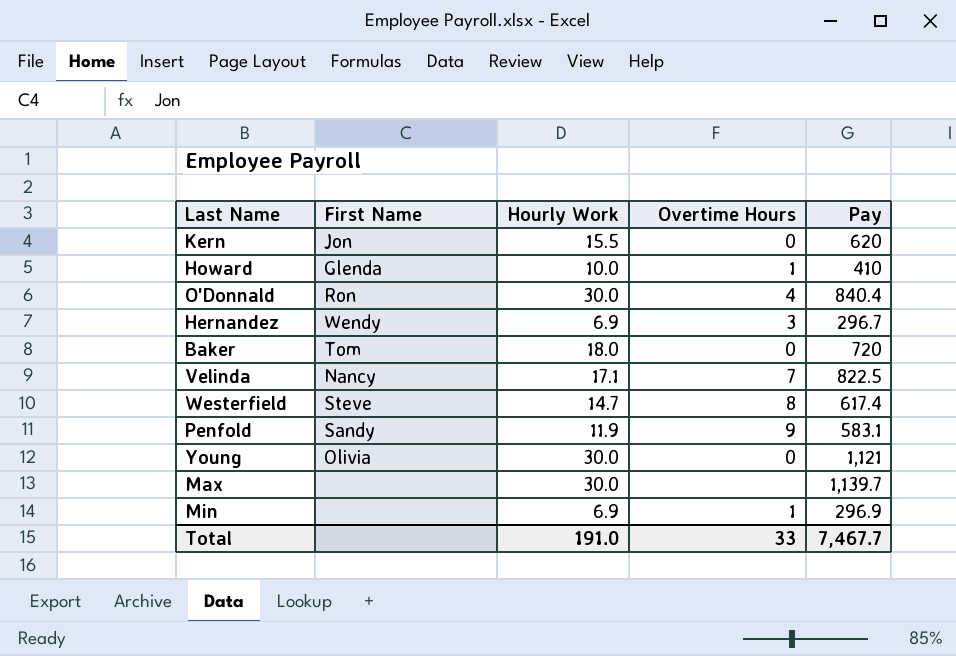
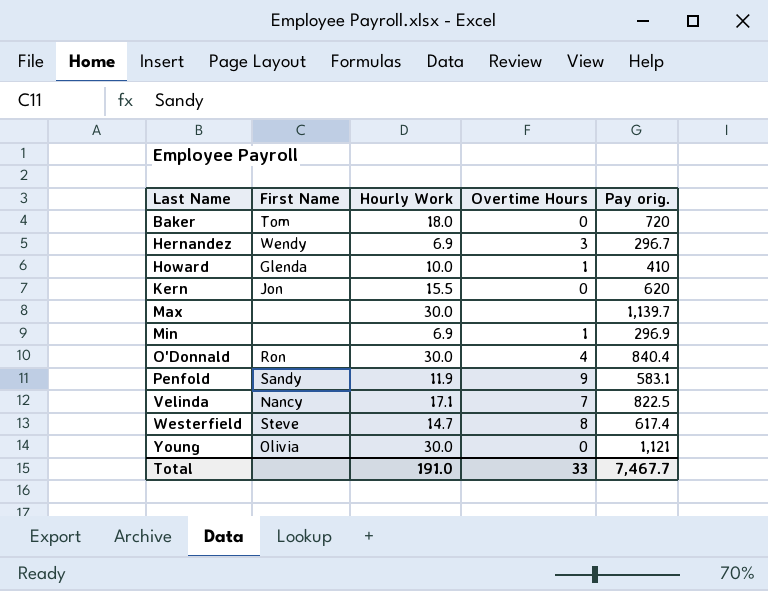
row order: none -> Last Name ascending
column name: Pay -> Pay orig.

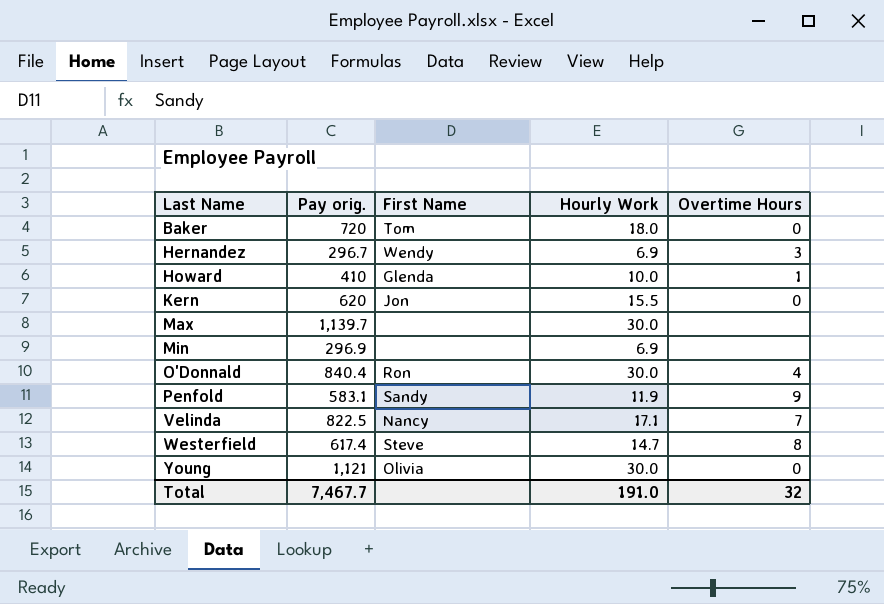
column Pay orig. | position: 5 -> 2
Min | Overtime Hours: 1 -> none
Total | Overtime Hours: 33 -> 32

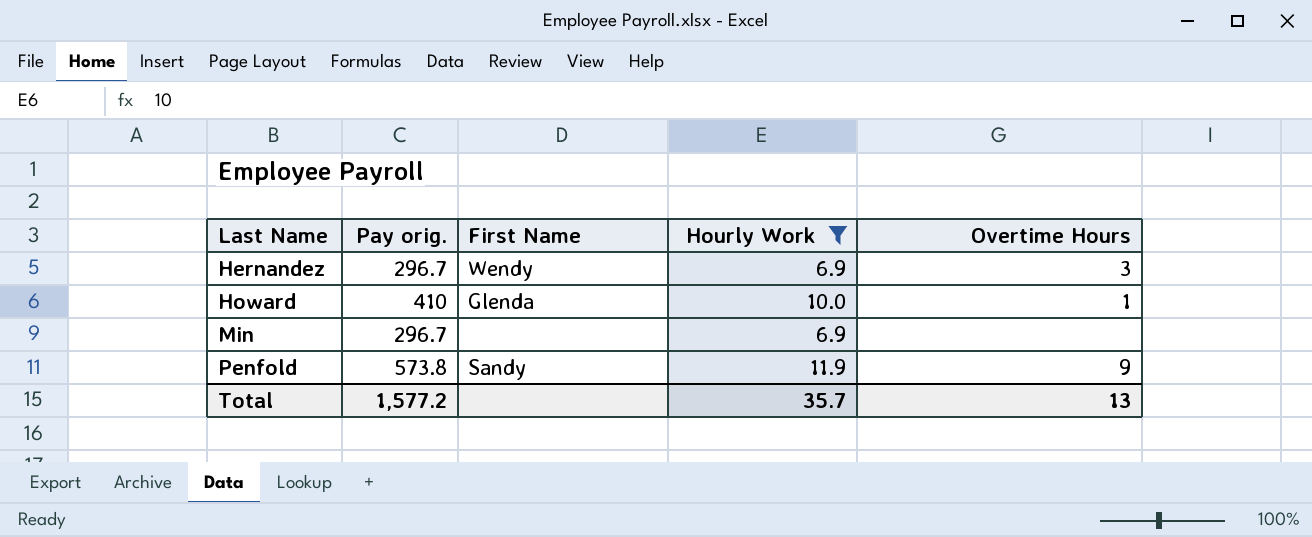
filter: none -> Hourly Work <= 11.9
Min | Pay orig.: 296.9 -> 296.7
Penfold | Pay orig.: 583.1 -> 573.8
Total | Pay orig.: 7,467.7 -> 1,577.2
Total | Hourly Work: 191.0 -> 35.7
Total | Overtime Hours: 32 -> 13

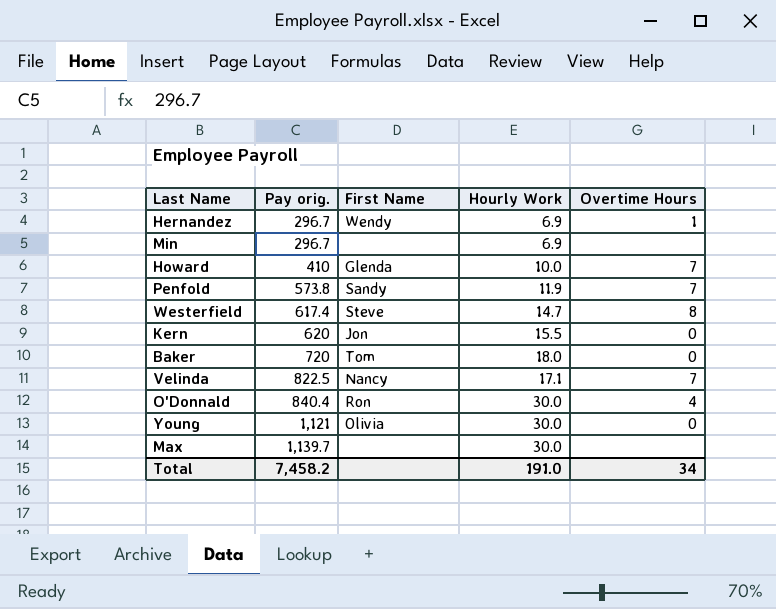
filter: Hourly Work <= 11.9 -> none
row order: Last Name ascending -> Pay orig. ascending
Hernandez | Overtime Hours: 3 -> 1
Howard | Overtime Hours: 1 -> 7
Penfold | Overtime Hours: 9 -> 7
Total | Pay orig.: 1,577.2 -> 7,458.2
Total | Hourly Work: 35.7 -> 191.0
Total | Overtime Hours: 13 -> 34

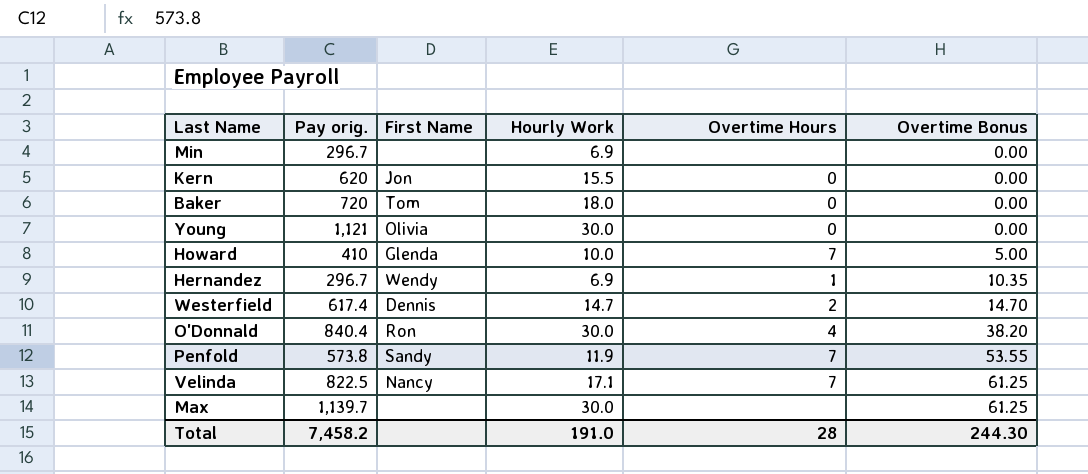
row order: Pay orig. ascending -> Overtime Bonus ascending
column Overtime Bonus | position: none -> 6
Westerfield | First Name: Steve -> Dennis
Westerfield | Overtime Hours: 8 -> 2
Total | Overtime Hours: 34 -> 28

